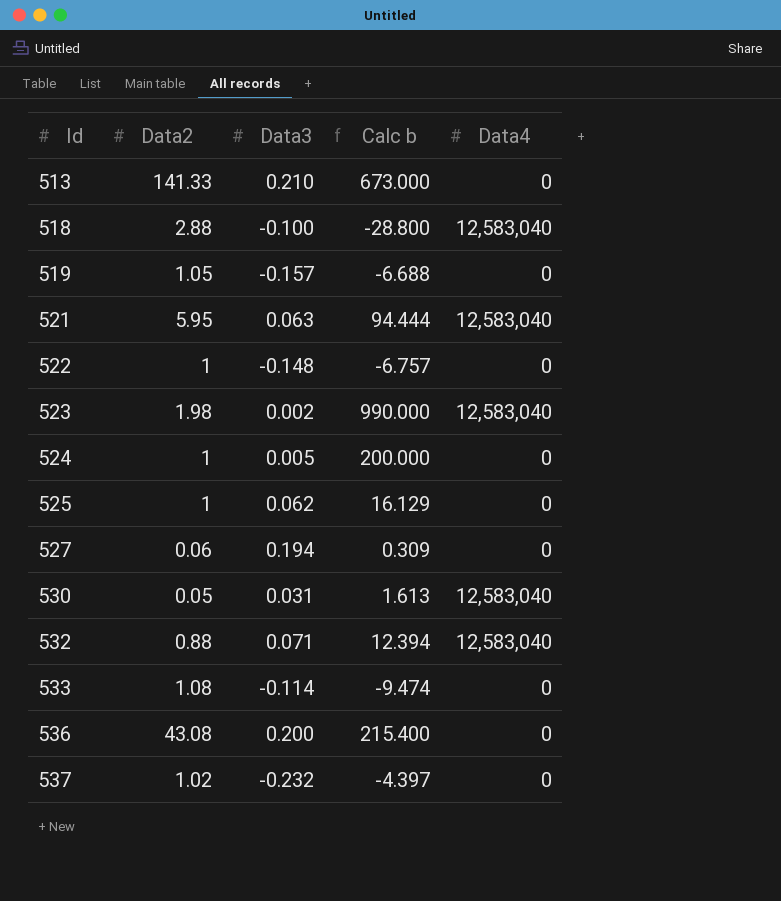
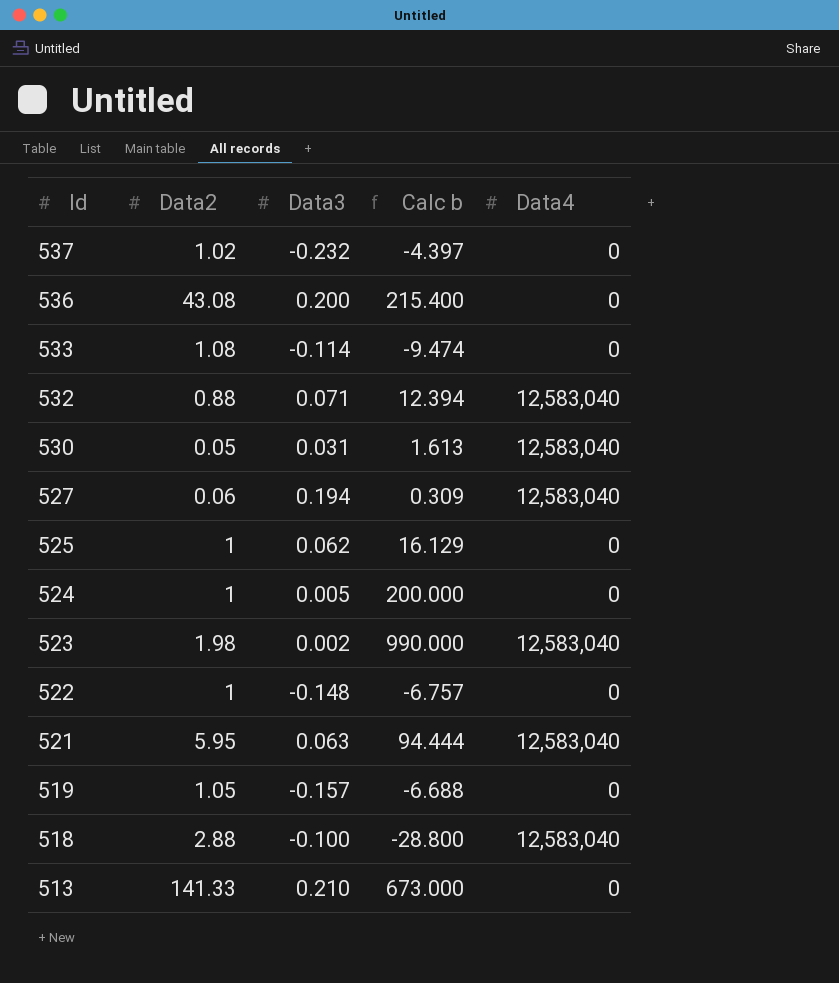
row order: Id ascending -> Id descending
527 | Data4: 0 -> 12,583,040

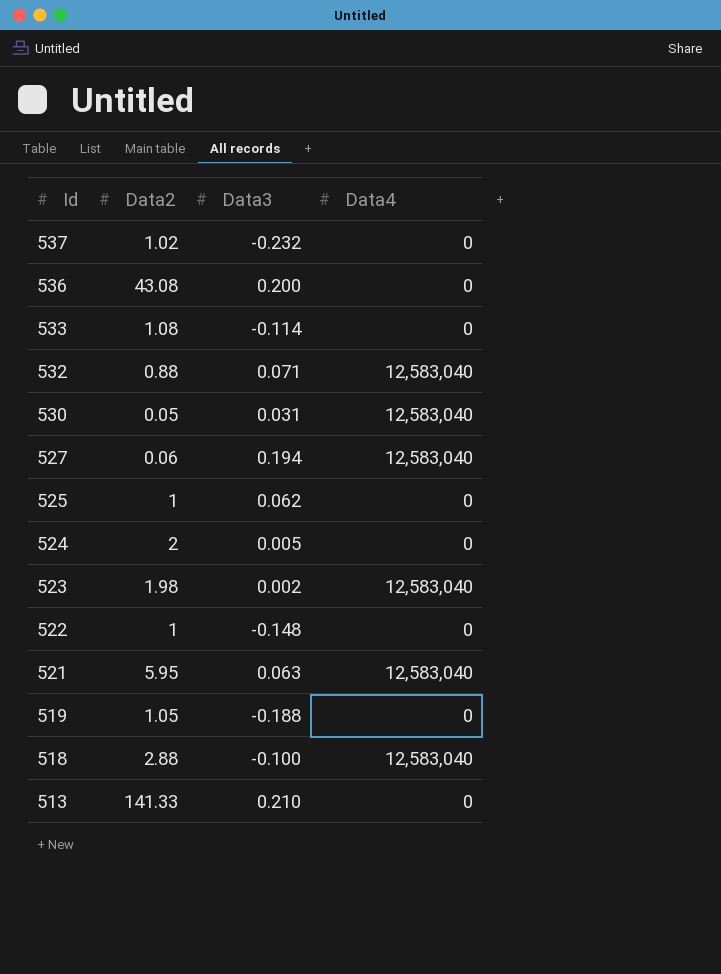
column Calc b | formula: [Data2] / [Data3] -> none
524 | Data2: 1 -> 2
519 | Data3: -0.157 -> -0.188

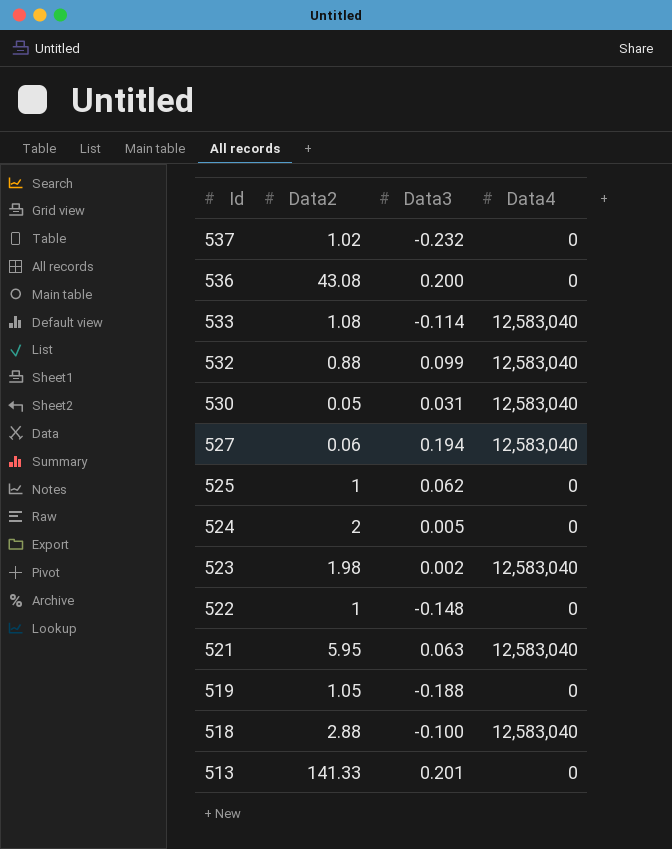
533 | Data4: 0 -> 12,583,040
532 | Data3: 0.071 -> 0.099
513 | Data3: 0.210 -> 0.201

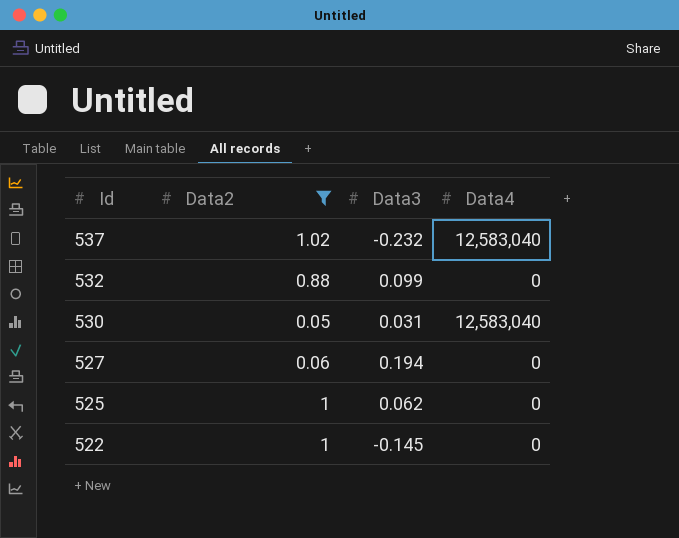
filter: none -> Data2 <= 1.02
537 | Data4: 0 -> 12,583,040
532 | Data4: 12,583,040 -> 0
527 | Data4: 12,583,040 -> 0
522 | Data3: -0.148 -> -0.145

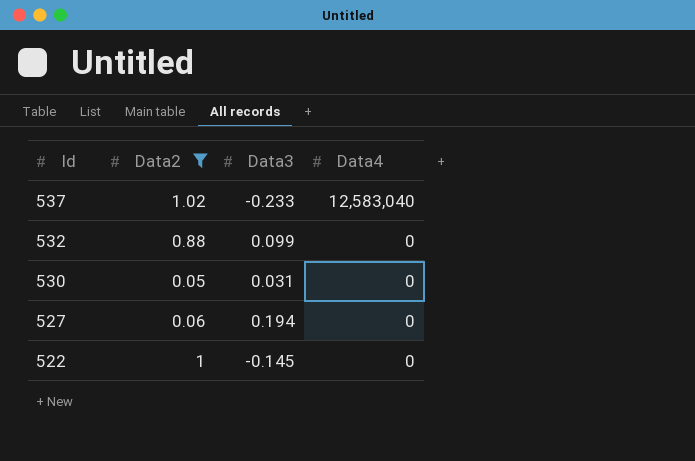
row 525: 1 | 0.062 | 0 -> none
537 | Data3: -0.232 -> -0.233
530 | Data4: 12,583,040 -> 0

